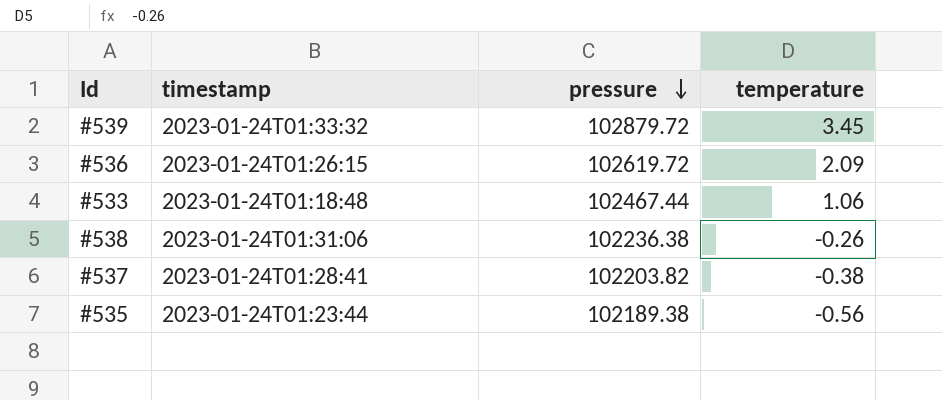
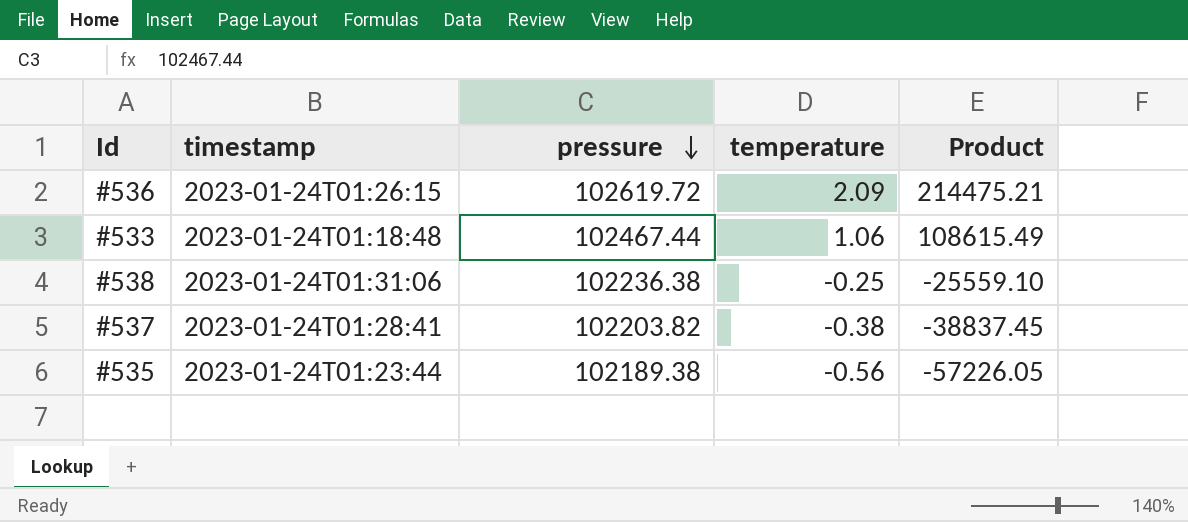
column Product | formula: none -> [pressure] * [temperature]
row #539: 2023-01-24T01:33:32 | 102879.72 | 3.45 -> none
#538 | temperature: -0.26 -> -0.25

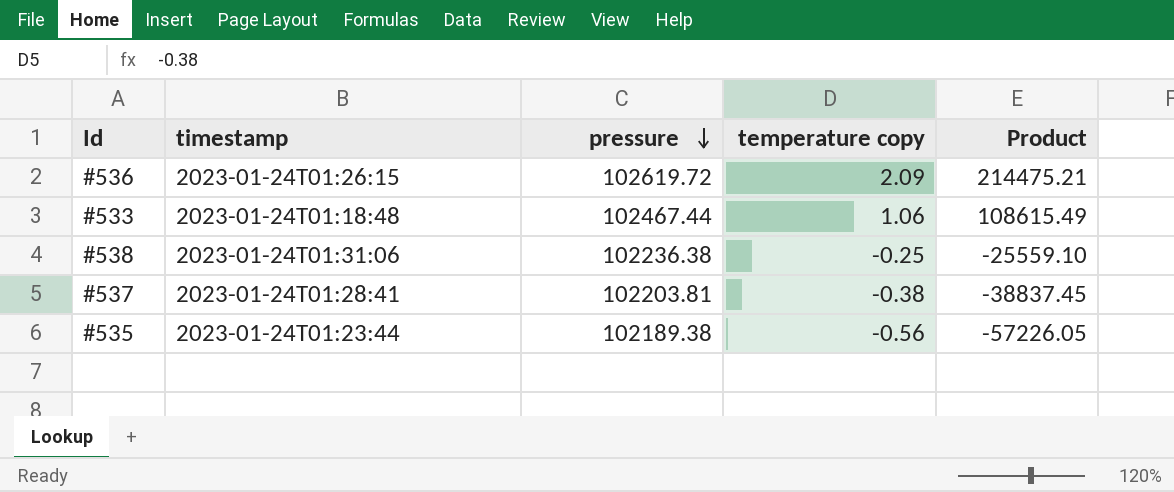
column name: temperature -> temperature copy
#537 | pressure: 102203.82 -> 102203.81

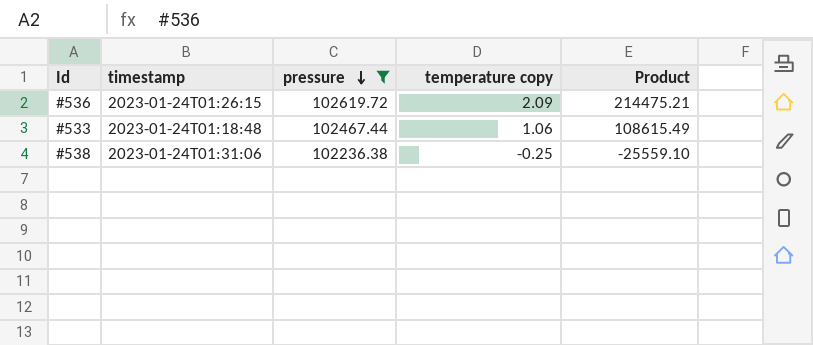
filter: none -> pressure >= 102236.38

